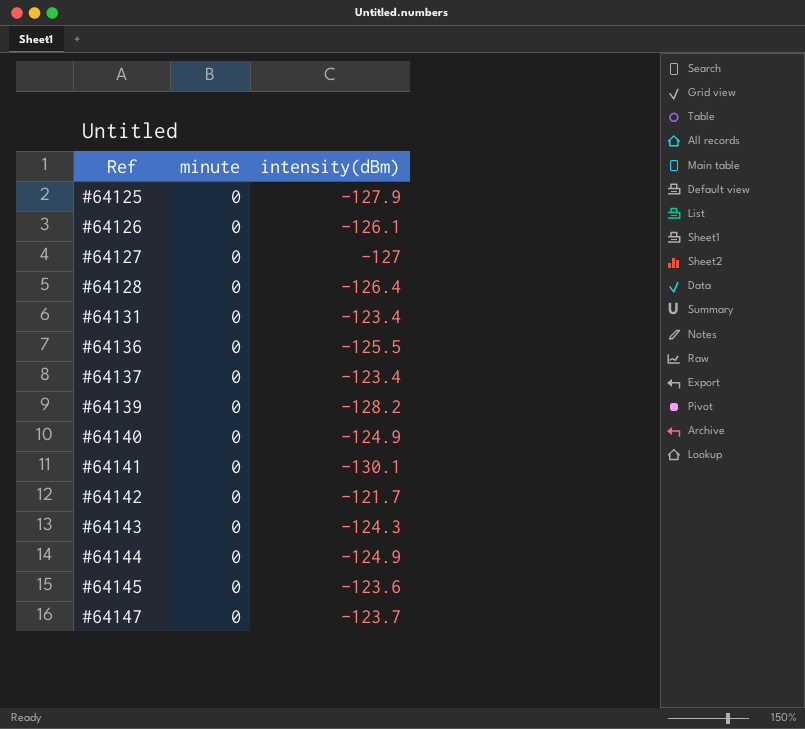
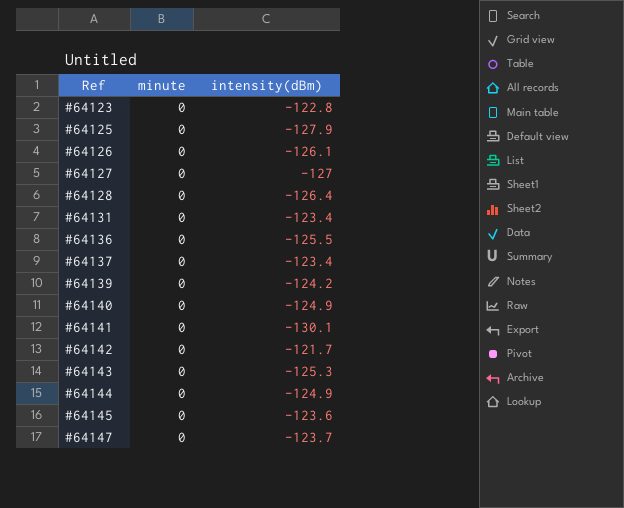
row #64123: none -> 0 | -122.8
#64139 | intensity(dBm): -128.2 -> -124.2
#64143 | intensity(dBm): -124.3 -> -125.3

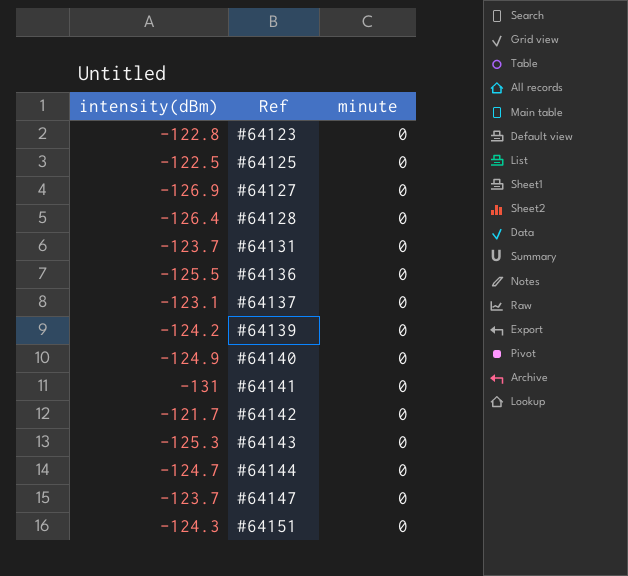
column intensity(dBm) | position: 3 -> 1
row #64126: 0 | -126.1 -> none
row #64145: 0 | -123.6 -> none
#64125 | intensity(dBm): -127.9 -> -122.5
#64127 | intensity(dBm): -127 -> -126.9
#64131 | intensity(dBm): -123.4 -> -123.7
#64137 | intensity(dBm): -123.4 -> -123.1
#64141 | intensity(dBm): -130.1 -> -131
#64144 | intensity(dBm): -124.9 -> -124.7
row #64151: none -> -124.3 | 0

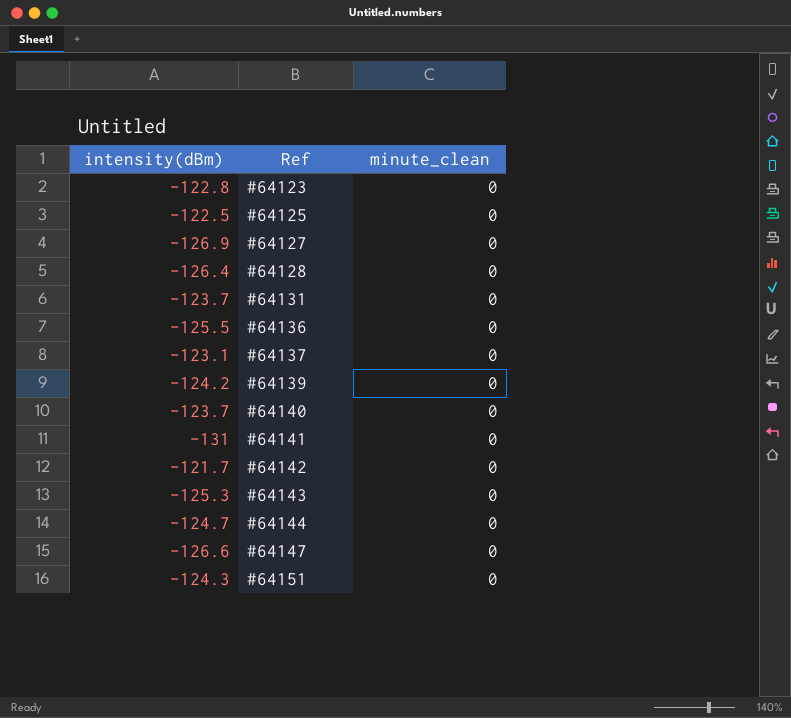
column name: minute -> minute_clean
#64140 | intensity(dBm): -124.9 -> -123.7
#64147 | intensity(dBm): -123.7 -> -126.6

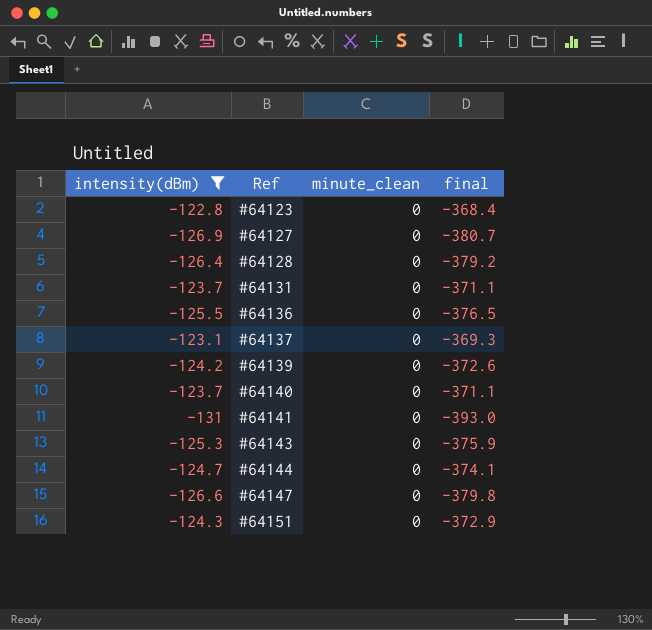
filter: none -> intensity(dBm) <= -122.8
column final | formula: none -> [intensity(dBm)] * 3

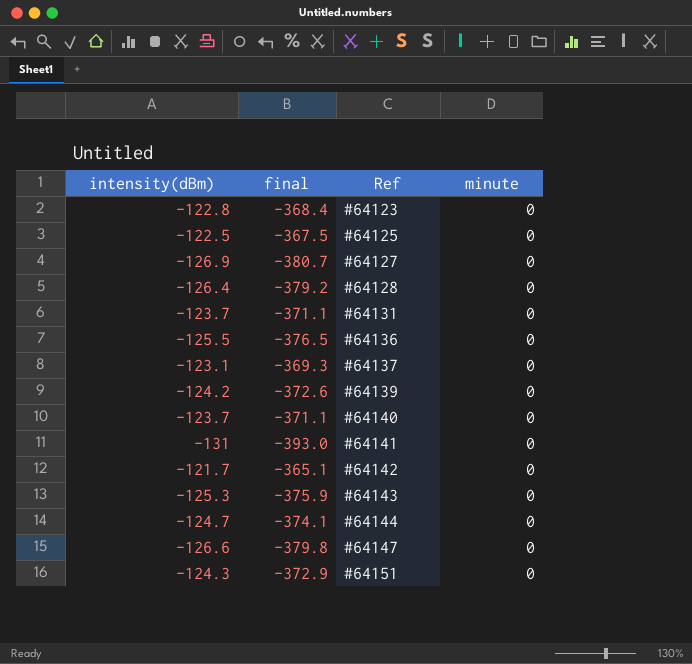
filter: intensity(dBm) <= -122.8 -> none
column final | position: 4 -> 2
column name: minute_clean -> minute

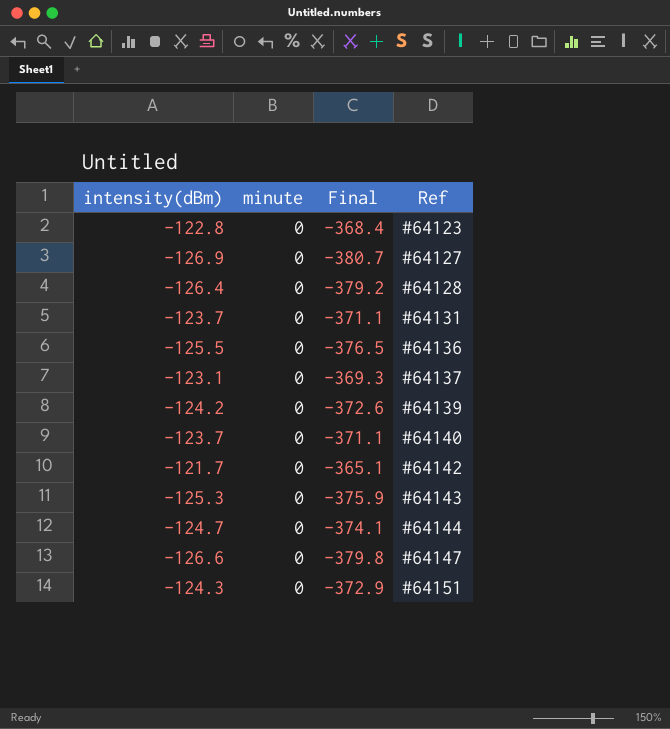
column minute | position: 4 -> 2
column name: final -> Final
row #64125: -122.5 | -367.5 | 0 -> none
row #64141: -131 | -393.0 | 0 -> none

